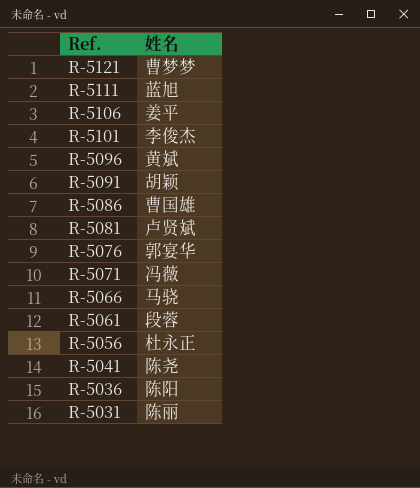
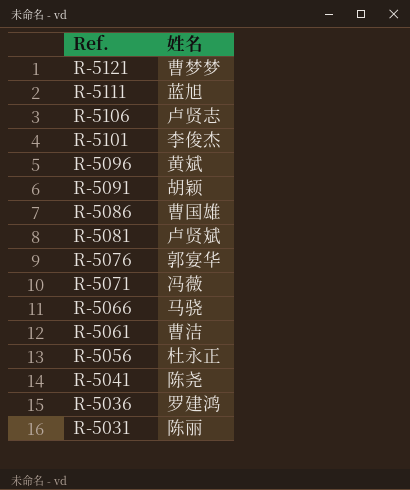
R-5106 | 姓名: 姜平 -> 卢贤志
R-5061 | 姓名: 段蓉 -> 曹洁
R-5036 | 姓名: 陈阳 -> 罗建鸿

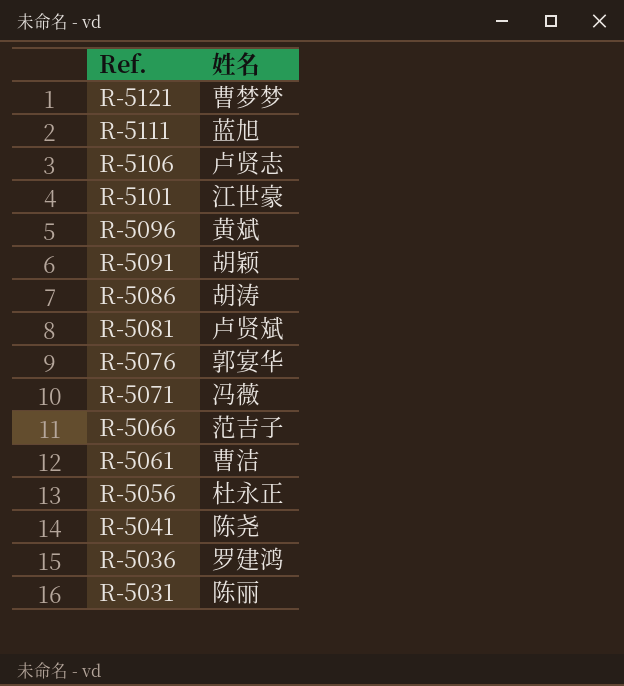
R-5101 | 姓名: 李俊杰 -> 江世豪
R-5086 | 姓名: 曹国雄 -> 胡涛
R-5066 | 姓名: 马骁 -> 范吉子

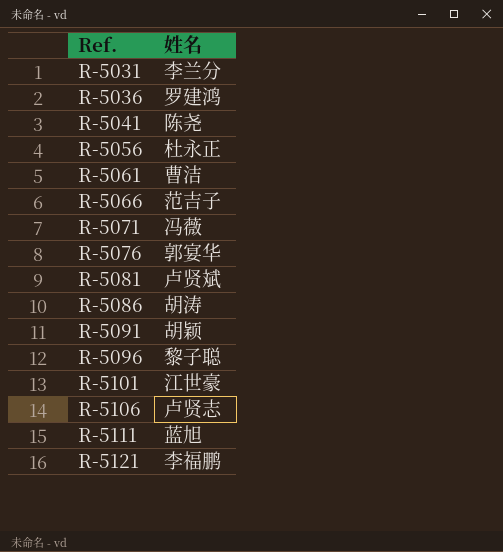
row order: Ref. descending -> Ref. ascending
R-5031 | 姓名: 陈丽 -> 李兰分
R-5096 | 姓名: 黄斌 -> 黎子聪
R-5121 | 姓名: 曹梦梦 -> 李福鹏

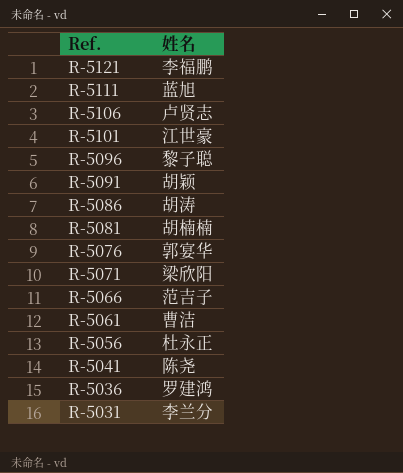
row order: Ref. ascending -> Ref. descending
R-5081 | 姓名: 卢贤斌 -> 胡楠楠
R-5071 | 姓名: 冯薇 -> 梁欣阳

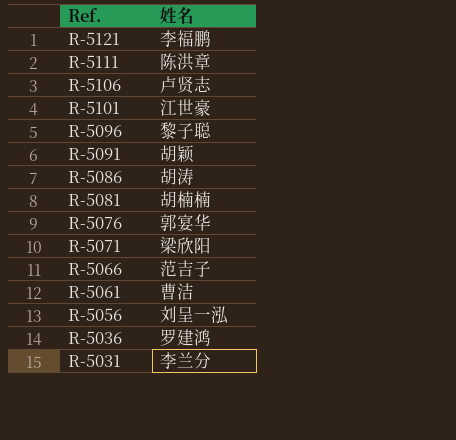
row R-5041: 陈尧 -> none
R-5111 | 姓名: 蓝旭 -> 陈洪章
R-5056 | 姓名: 杜永正 -> 刘呈一泓

